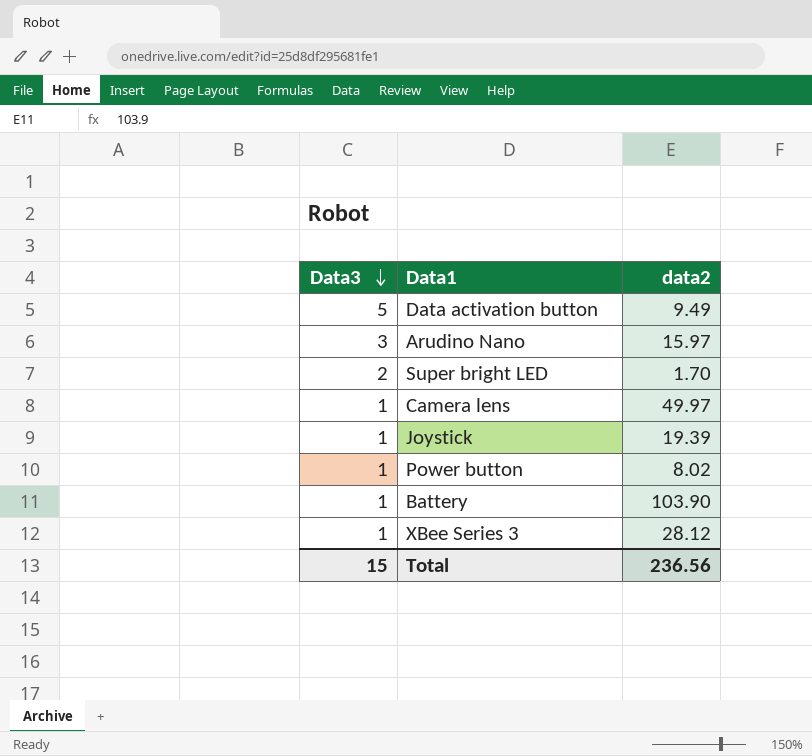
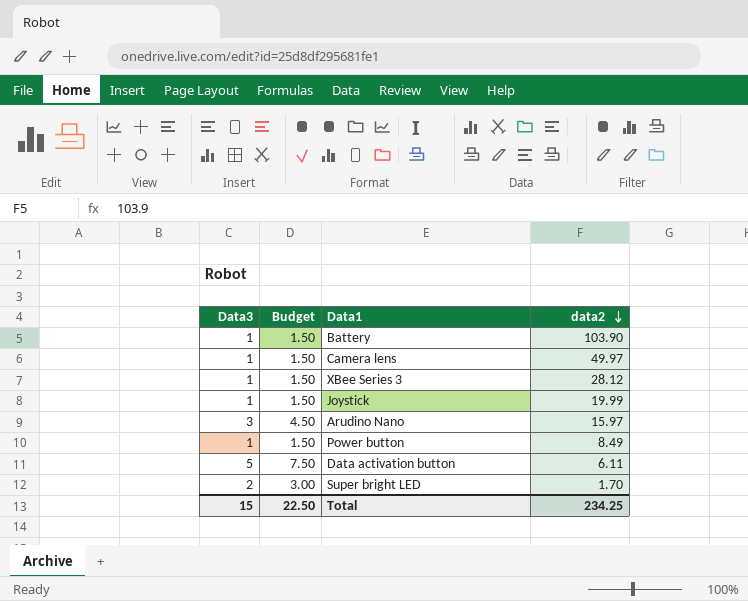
row order: Data3 descending -> data2 descending
column Budget | formula: none -> [Data3] * 1.5
Joystick | data2: 19.39 -> 19.99
Power button | data2: 8.02 -> 8.49
Data activation button | data2: 9.49 -> 6.11
Total | data2: 236.56 -> 234.25

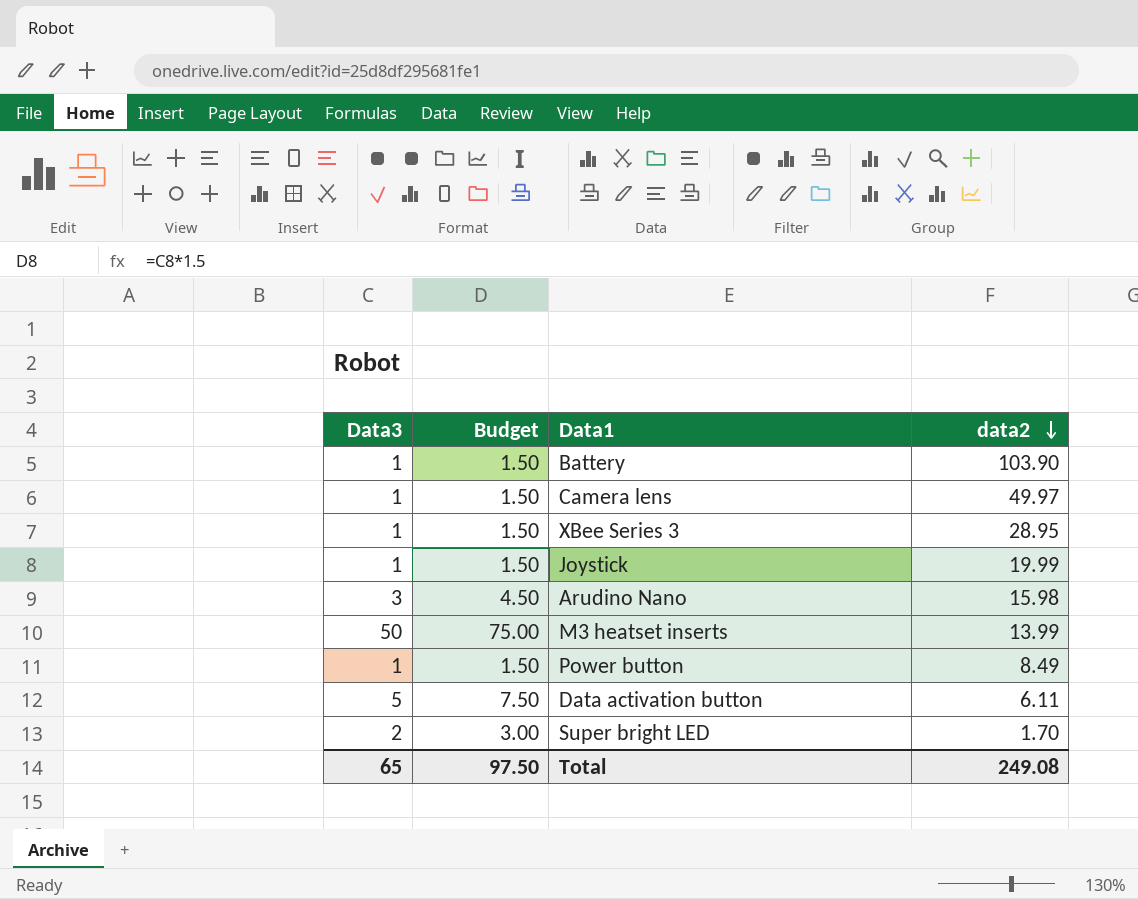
XBee Series 3 | data2: 28.12 -> 28.95
Arudino Nano | data2: 15.97 -> 15.98
row M3 heatset inserts: none -> 50 | 75.00 | 13.99
Total | Data3: 15 -> 65
Total | Budget: 22.50 -> 97.50
Total | data2: 234.25 -> 249.08

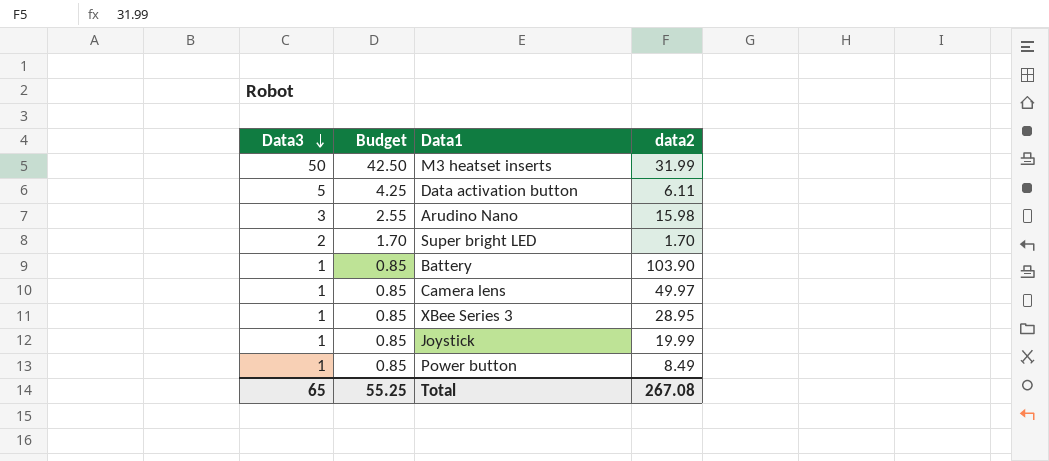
row order: data2 descending -> Data3 descending
column Budget | formula: [Data3] * 1.5 -> [Data3] * 0.85
M3 heatset inserts | data2: 13.99 -> 31.99
Total | Budget: 97.50 -> 55.25
Total | data2: 249.08 -> 267.08

